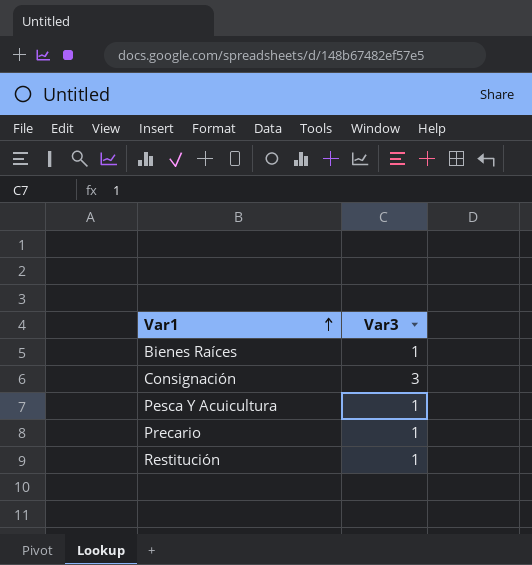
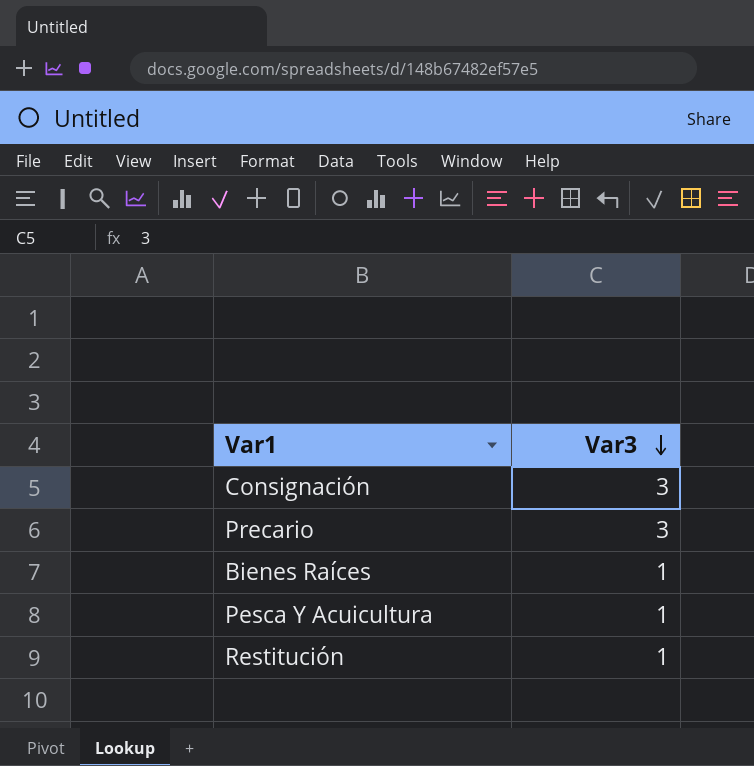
row order: Var1 ascending -> Var3 descending
Precario | Var3: 1 -> 3

